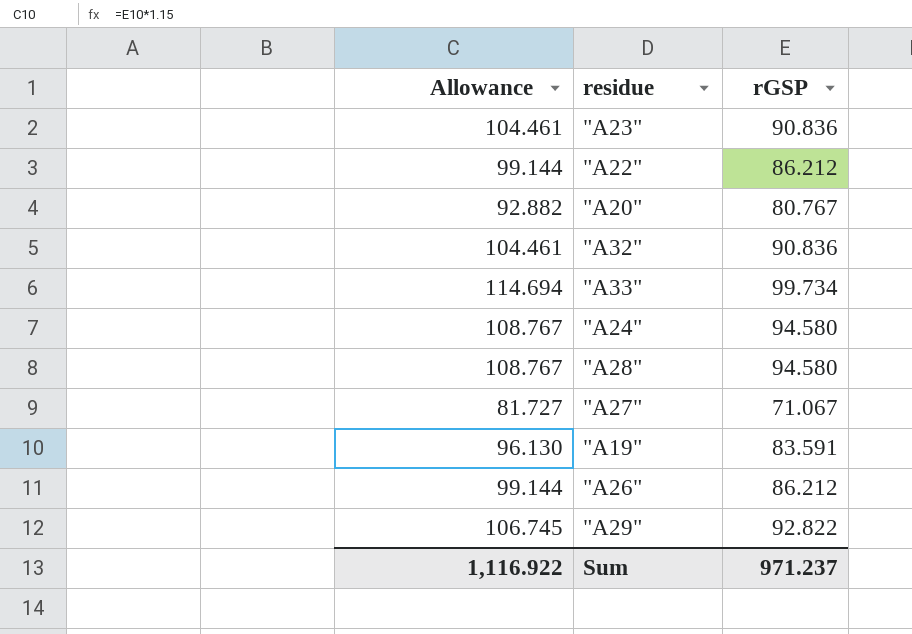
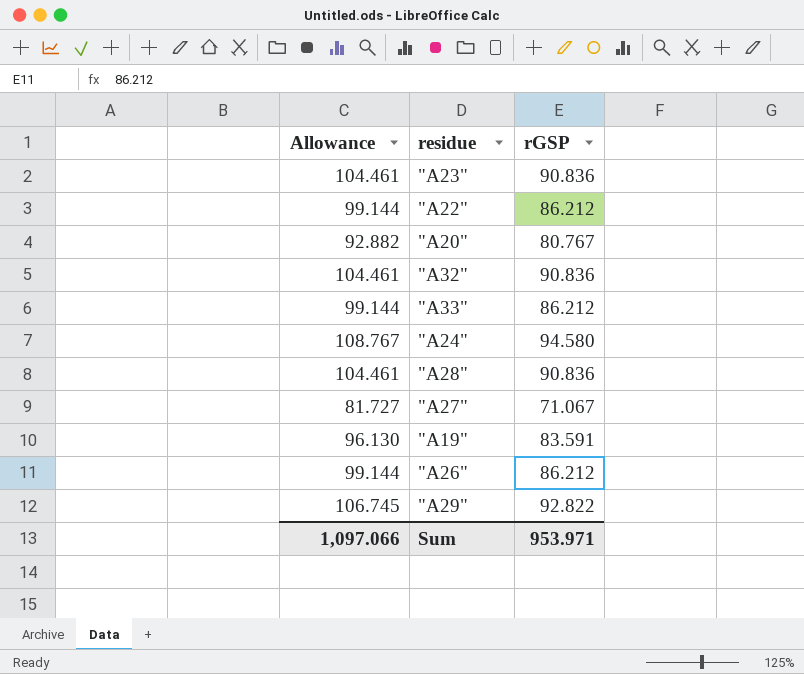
"A33" | Allowance: 114.694 -> 99.144
"A33" | rGSP: 99.734 -> 86.212
"A28" | Allowance: 108.767 -> 104.461
"A28" | rGSP: 94.580 -> 90.836
Sum | Allowance: 1,116.922 -> 1,097.066
Sum | rGSP: 971.237 -> 953.971

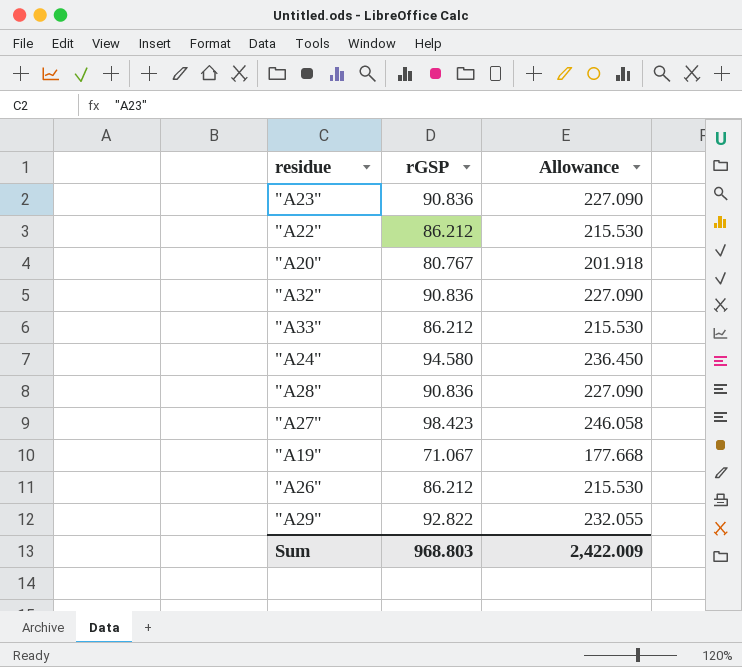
column Allowance | formula: [rGSP] * 1.15 -> [rGSP] * 2.5
column Allowance | position: 1 -> 3
"A27" | rGSP: 71.067 -> 98.423
"A19" | rGSP: 83.591 -> 71.067
Sum | rGSP: 953.971 -> 968.803
Sum | Allowance: 1,097.066 -> 2,422.009

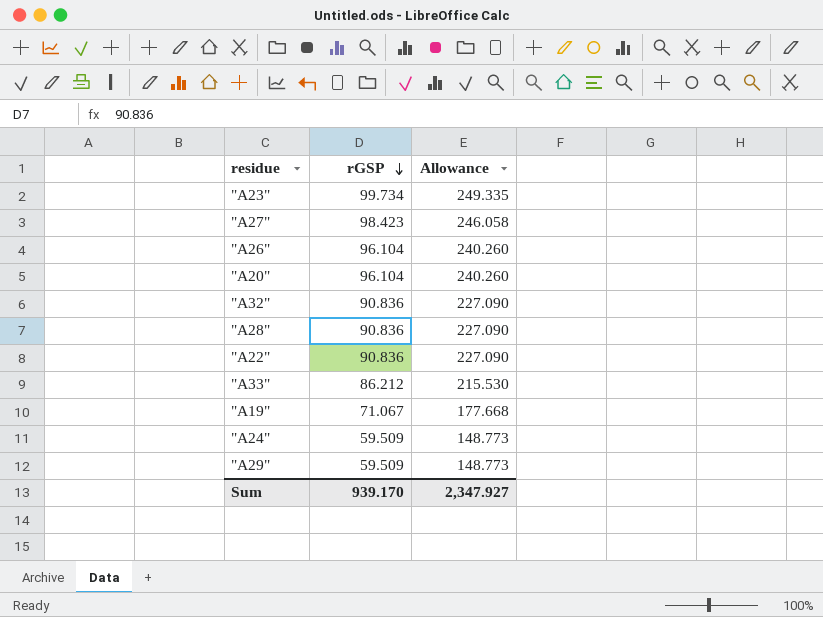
row order: none -> rGSP descending
"A23" | rGSP: 90.836 -> 99.734
"A23" | Allowance: 227.090 -> 249.335
"A26" | rGSP: 86.212 -> 96.104
"A26" | Allowance: 215.530 -> 240.260
"A20" | rGSP: 80.767 -> 96.104
"A20" | Allowance: 201.918 -> 240.260
"A22" | rGSP: 86.212 -> 90.836
"A22" | Allowance: 215.530 -> 227.090
"A24" | rGSP: 94.580 -> 59.509
"A24" | Allowance: 236.450 -> 148.773
"A29" | rGSP: 92.822 -> 59.509
"A29" | Allowance: 232.055 -> 148.773
Sum | rGSP: 968.803 -> 939.170
Sum | Allowance: 2,422.009 -> 2,347.927

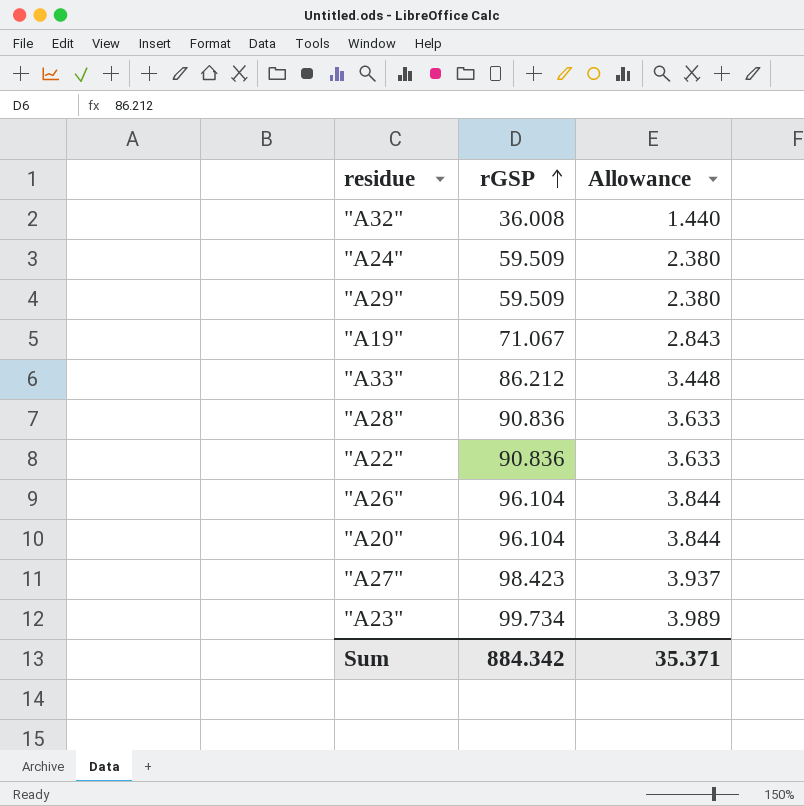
row order: rGSP descending -> rGSP ascending
column Allowance | formula: [rGSP] * 2.5 -> [rGSP] * 0.04
"A32" | rGSP: 90.836 -> 36.008
Sum | rGSP: 939.170 -> 884.342
Sum | Allowance: 2,347.927 -> 35.371

